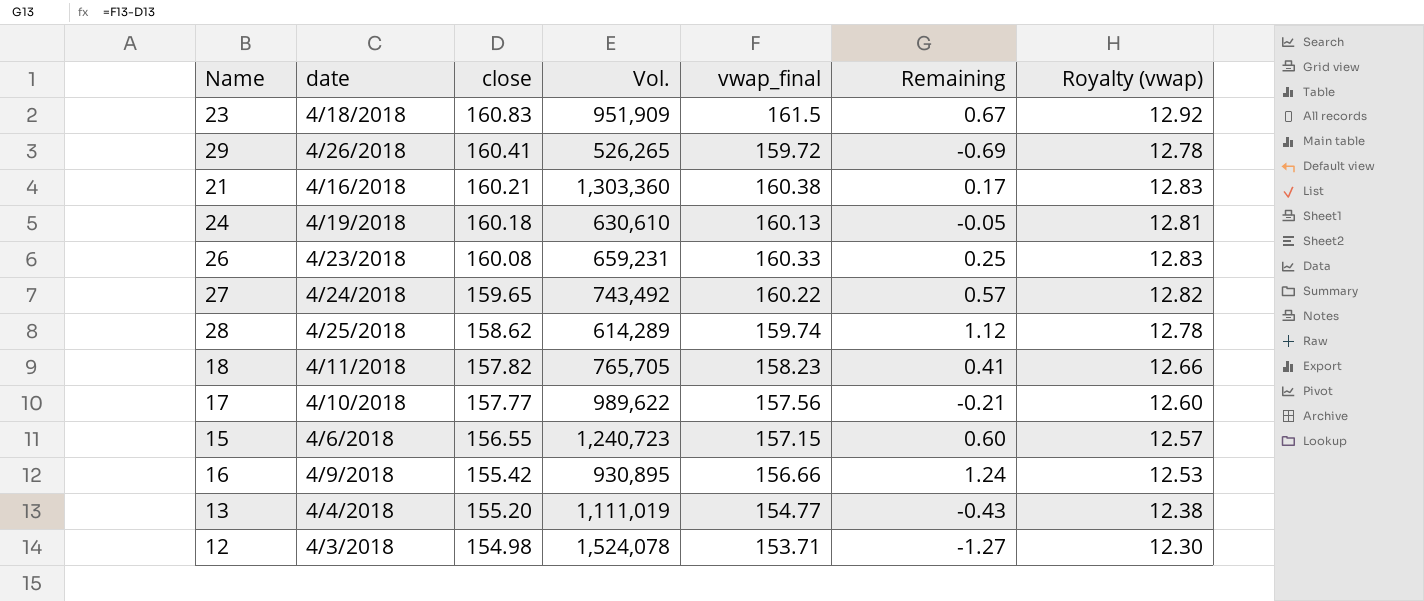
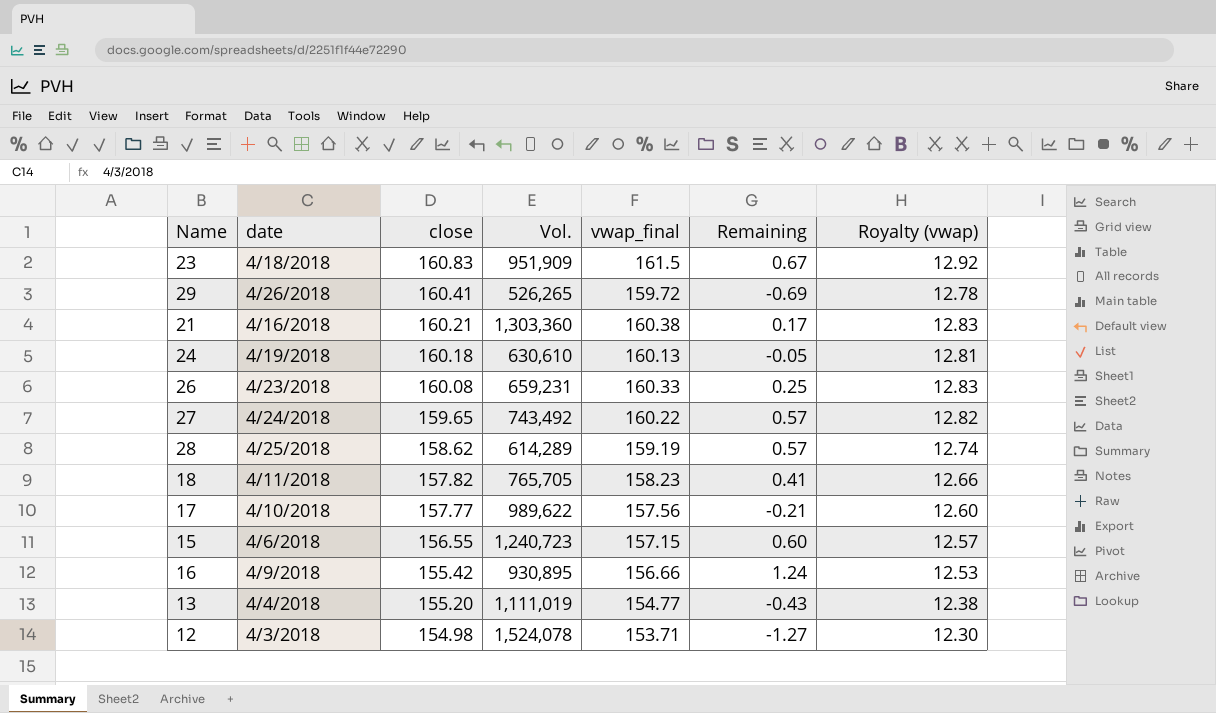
28 | vwap_final: 159.74 -> 159.19
28 | Remaining: 1.12 -> 0.57
28 | Royalty (vwap): 12.78 -> 12.74

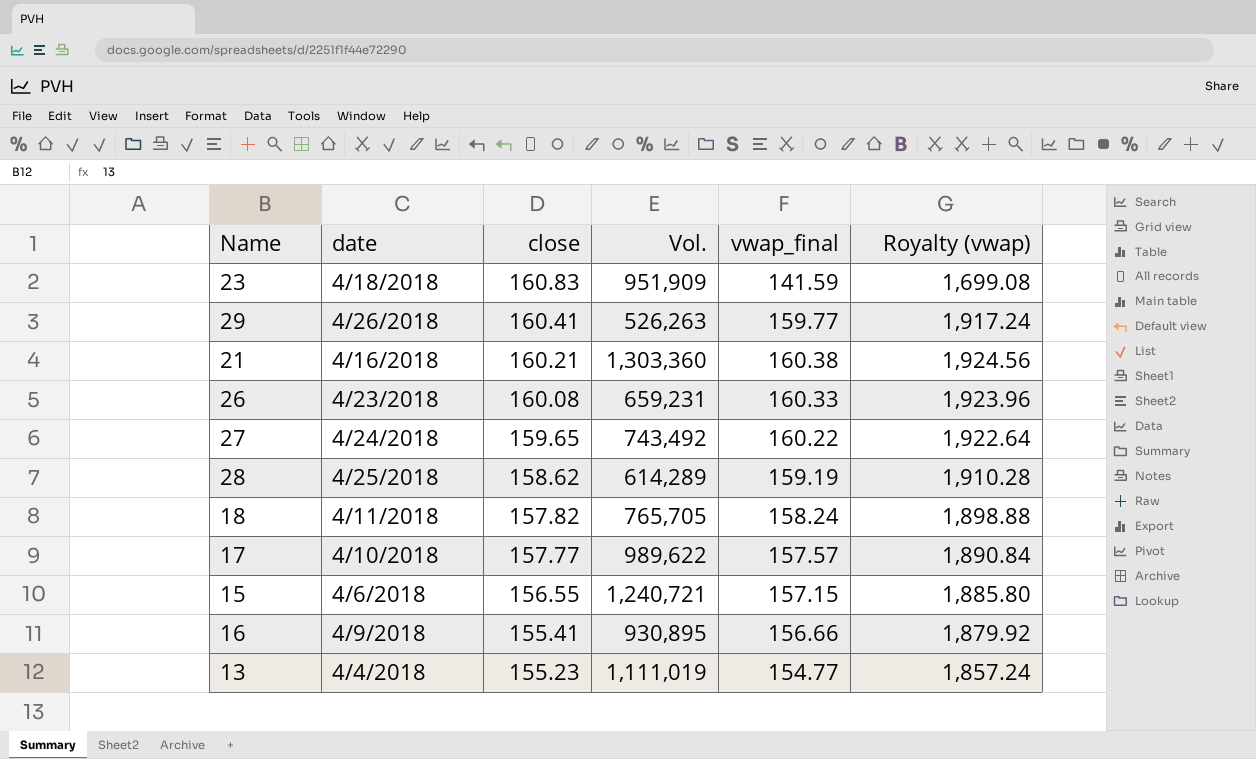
column Remaining | formula: [vwap_final] - [close] -> none
column Royalty (vwap) | formula: [vwap_final] * 0.08 -> [vwap_final] * 12
row 24: 4/19/2018 | 160.18 | 630,610 | 160.13 | -0.05 | 12.81 -> none
row 12: 4/3/2018 | 154.98 | 1,524,078 | 153.71 | -1.27 | 12.30 -> none
23 | vwap_final: 161.5 -> 141.59
29 | Vol.: 526,265 -> 526,263
29 | vwap_final: 159.72 -> 159.77
18 | vwap_final: 158.23 -> 158.24
17 | vwap_final: 157.56 -> 157.57
15 | Vol.: 1,240,723 -> 1,240,721
16 | close: 155.42 -> 155.41
13 | close: 155.20 -> 155.23

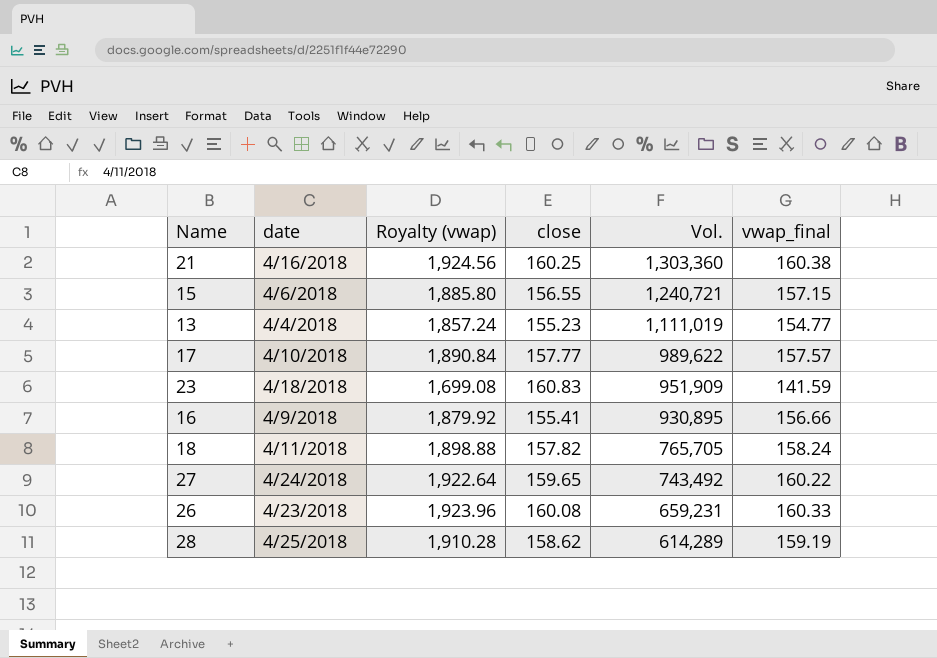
row order: close descending -> Vol. descending
column Royalty (vwap) | position: 6 -> 3
row 29: 4/26/2018 | 160.41 | 526,263 | 159.77 | 1,917.24 -> none
21 | close: 160.21 -> 160.25

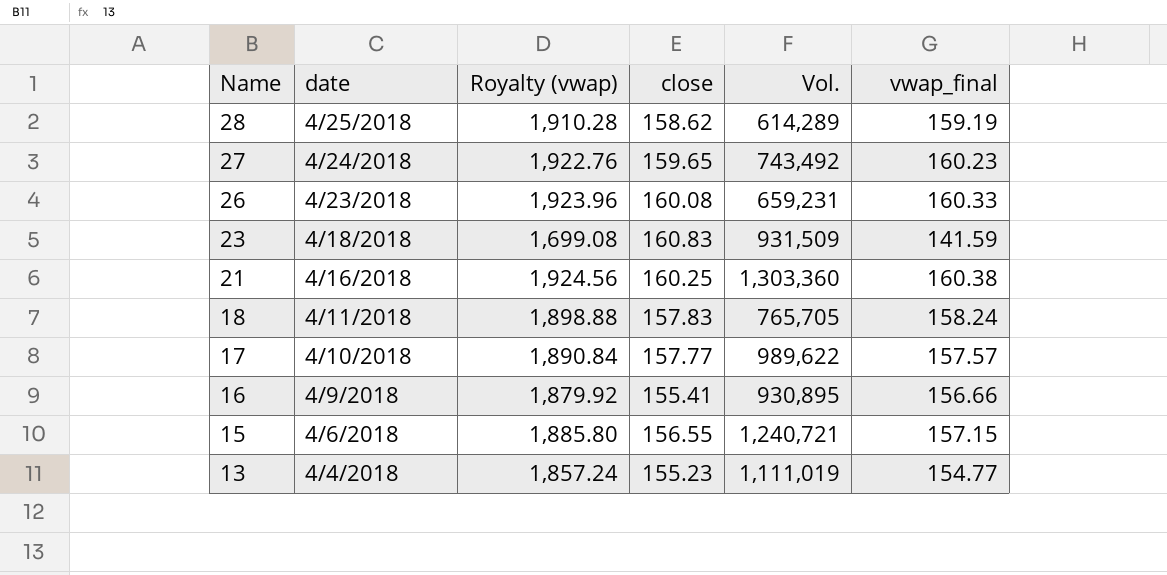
row order: Vol. descending -> Name descending
27 | Royalty (vwap): 1,922.64 -> 1,922.76
27 | vwap_final: 160.22 -> 160.23
23 | Vol.: 951,909 -> 931,509
18 | close: 157.82 -> 157.83

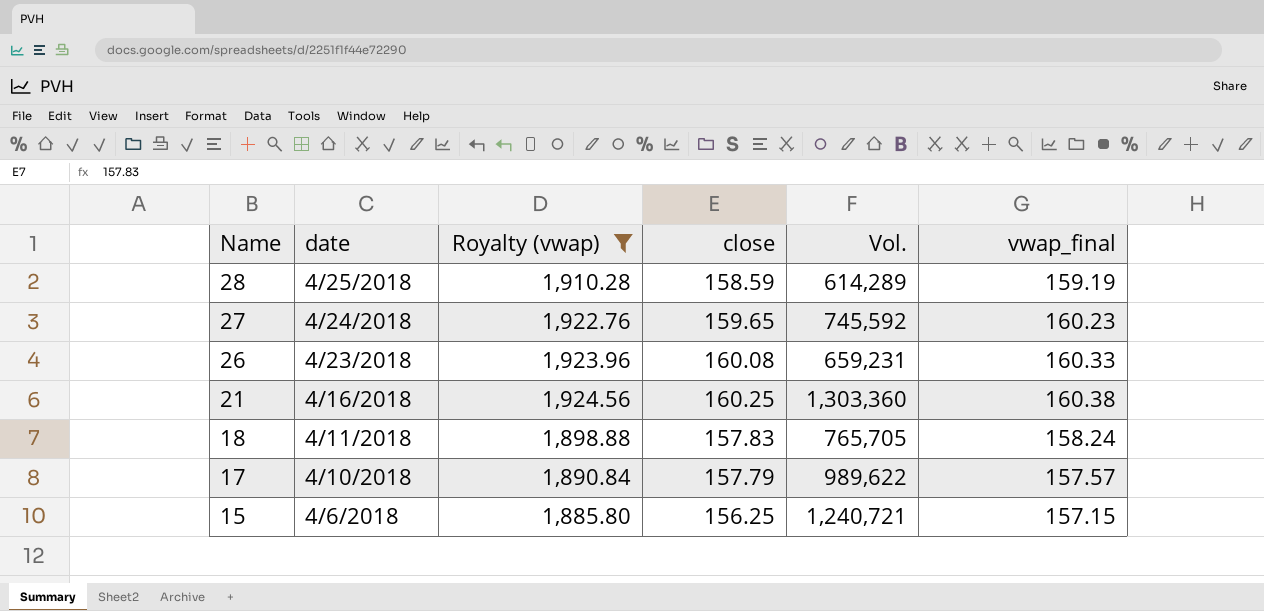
filter: none -> Royalty (vwap) >= 1,885.80
28 | close: 158.62 -> 158.59
27 | Vol.: 743,492 -> 745,592
17 | close: 157.77 -> 157.79
15 | close: 156.55 -> 156.25

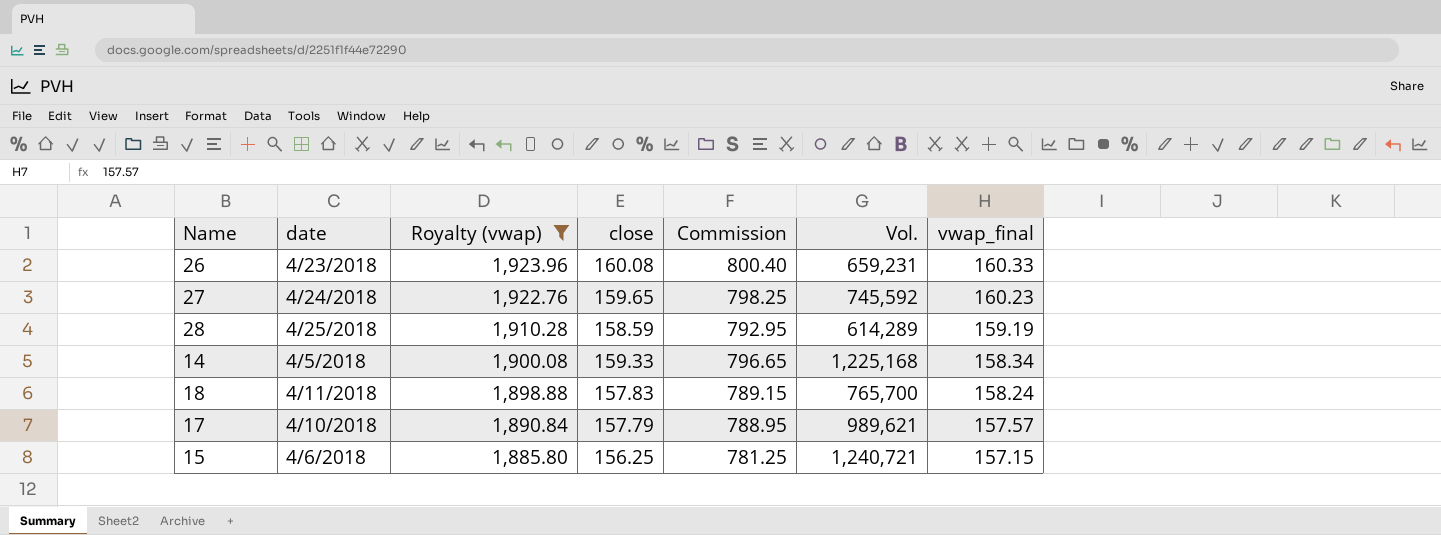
row order: Name descending -> Royalty (vwap) descending
column Commission | formula: none -> [close] * 5
row 21: 4/16/2018 | 1,924.56 | 160.25 | 1,303,360 | 160.38 -> none
row 14: none -> 4/5/2018 | 1,900.08 | 159.33 | 796.65 | 1,225,168 | 158.34
18 | Vol.: 765,705 -> 765,700
17 | Vol.: 989,622 -> 989,621

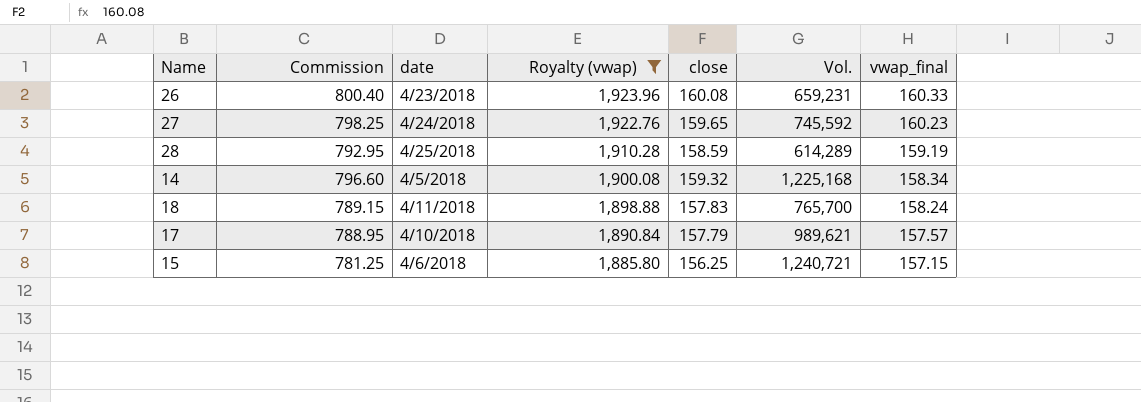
column Commission | position: 5 -> 2
14 | Commission: 796.65 -> 796.60
14 | close: 159.33 -> 159.32

